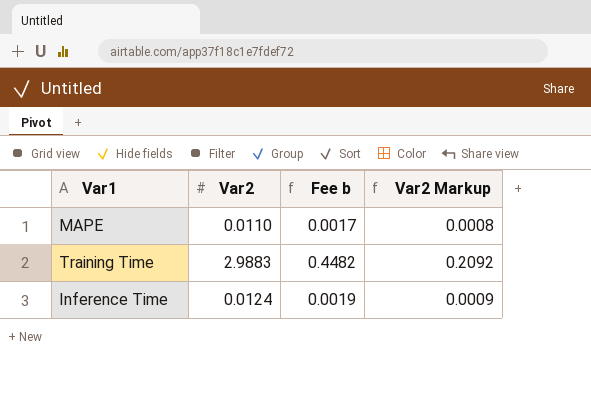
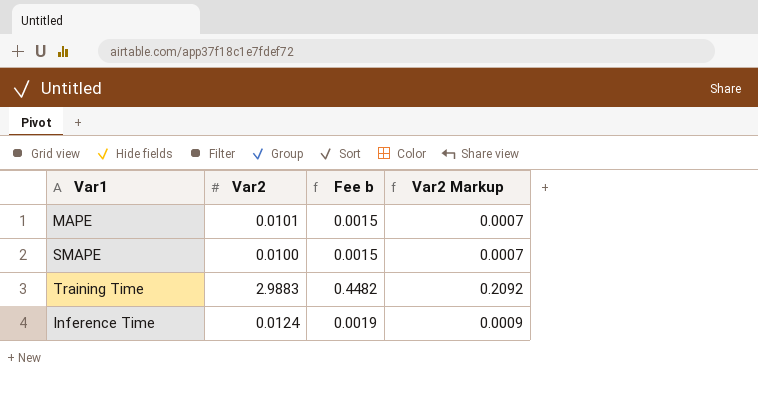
MAPE | Var2: 0.0110 -> 0.0101
MAPE | Fee b: 0.0017 -> 0.0015
MAPE | Var2 Markup: 0.0008 -> 0.0007
row SMAPE: none -> 0.0100 | 0.0015 | 0.0007

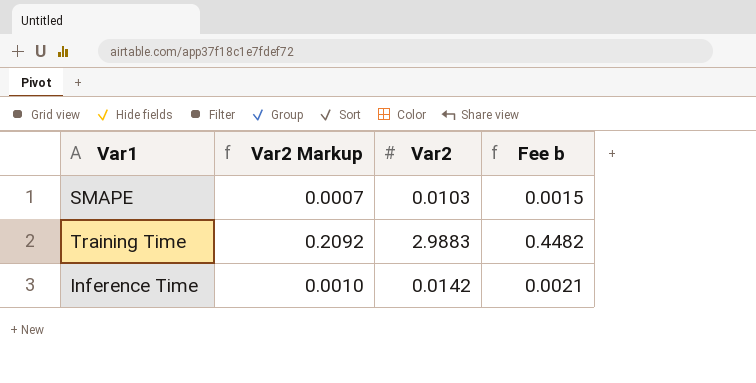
column Var2 Markup | position: 4 -> 2
row MAPE: 0.0101 | 0.0015 | 0.0007 -> none
SMAPE | Var2: 0.0100 -> 0.0103
Inference Time | Var2 Markup: 0.0009 -> 0.0010
Inference Time | Var2: 0.0124 -> 0.0142
Inference Time | Fee b: 0.0019 -> 0.0021

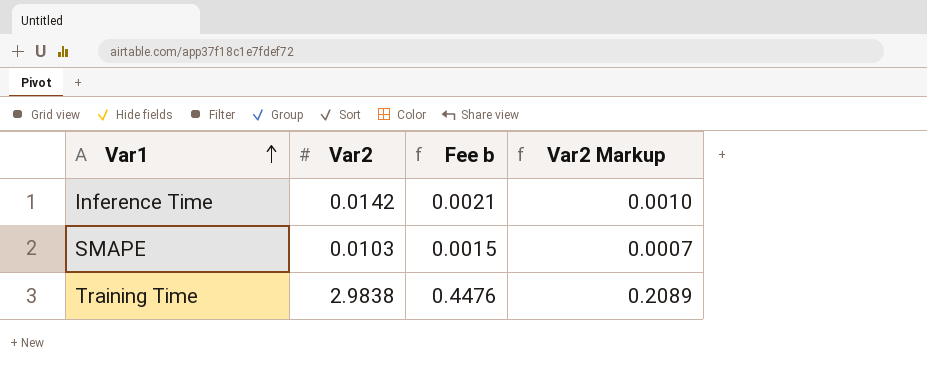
row order: none -> Var1 ascending
column Var2 Markup | position: 2 -> 4
Training Time | Var2: 2.9883 -> 2.9838
Training Time | Fee b: 0.4482 -> 0.4476
Training Time | Var2 Markup: 0.2092 -> 0.2089

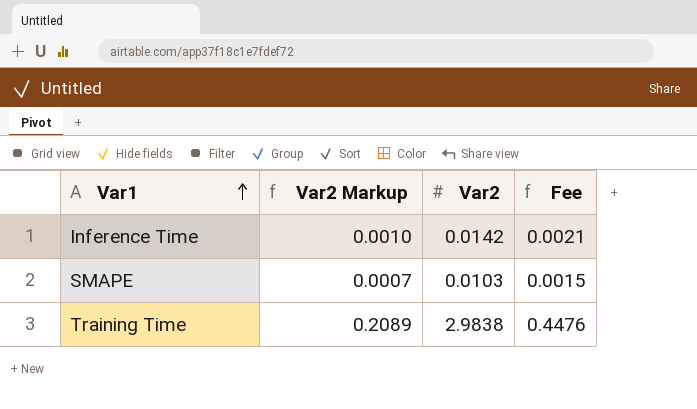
column Var2 Markup | position: 4 -> 2
column name: Fee b -> Fee

